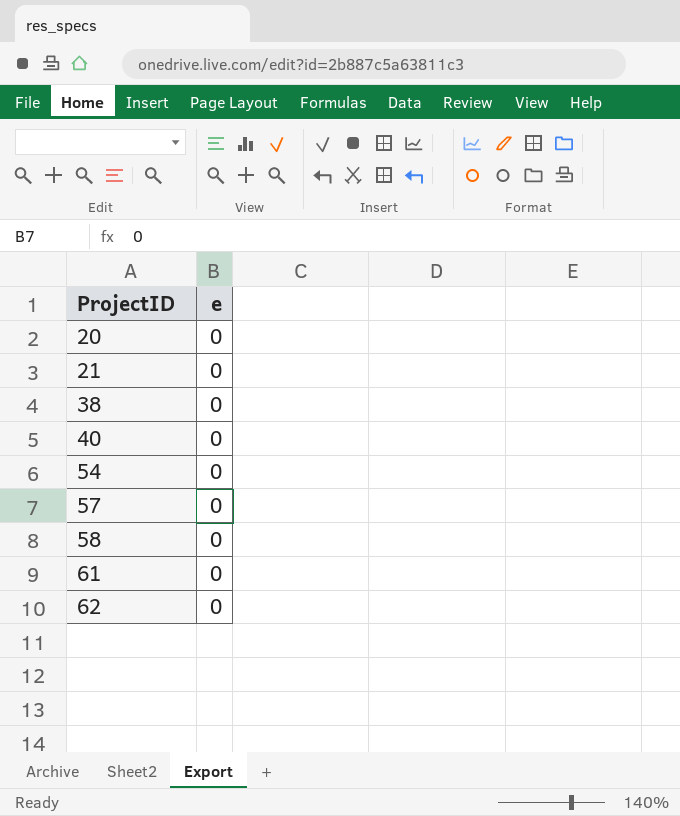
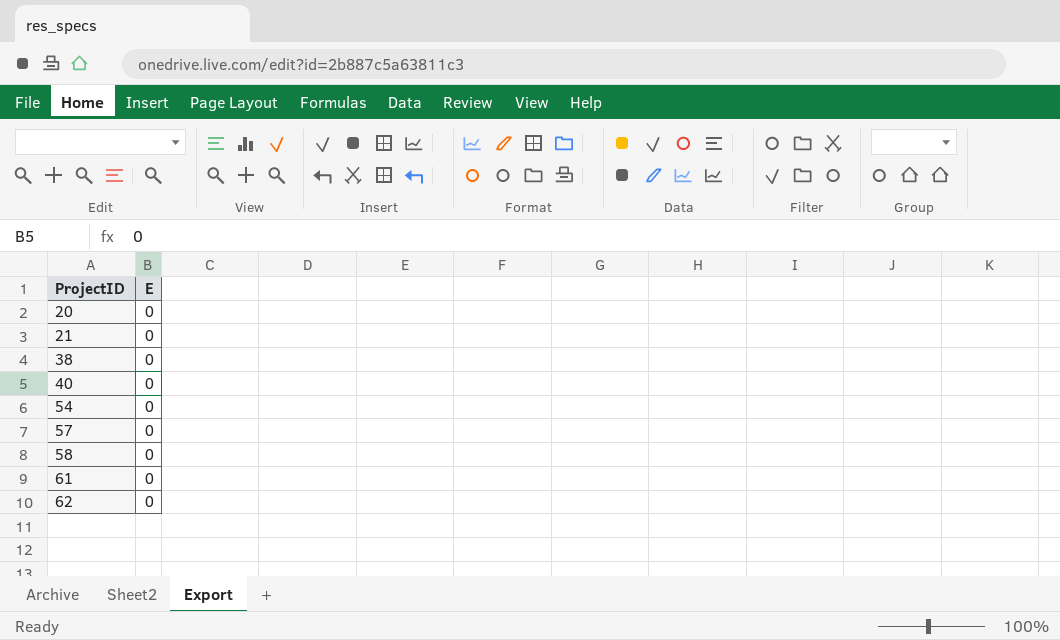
column name: e -> E

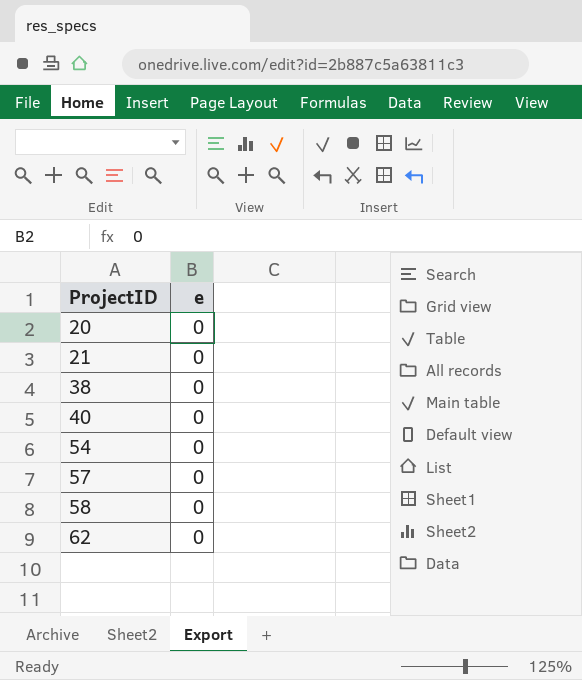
column name: E -> e
row 61: 0 -> none

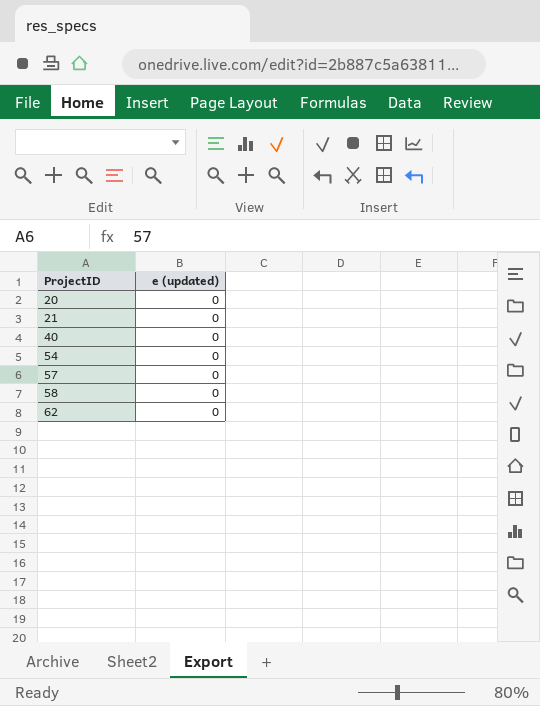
column name: e -> e (updated)
row 38: 0 -> none

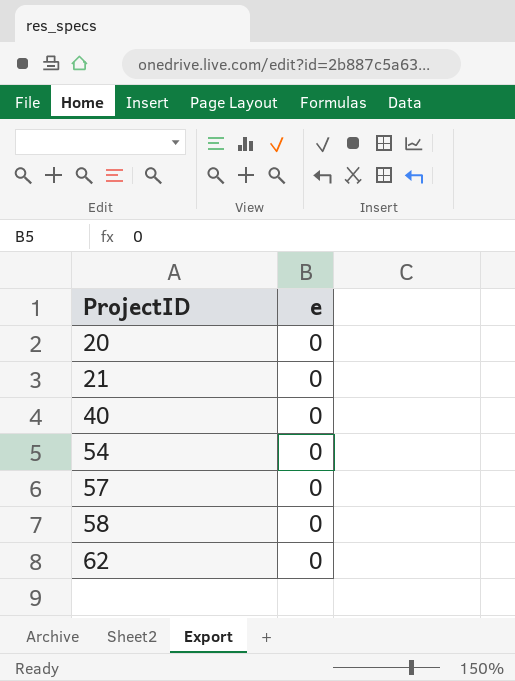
column name: e (updated) -> e

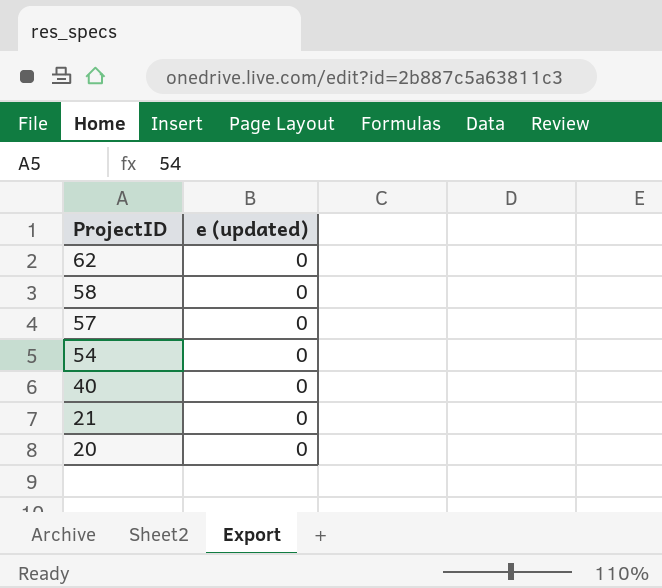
row order: ProjectID ascending -> ProjectID descending
column name: e -> e (updated)

